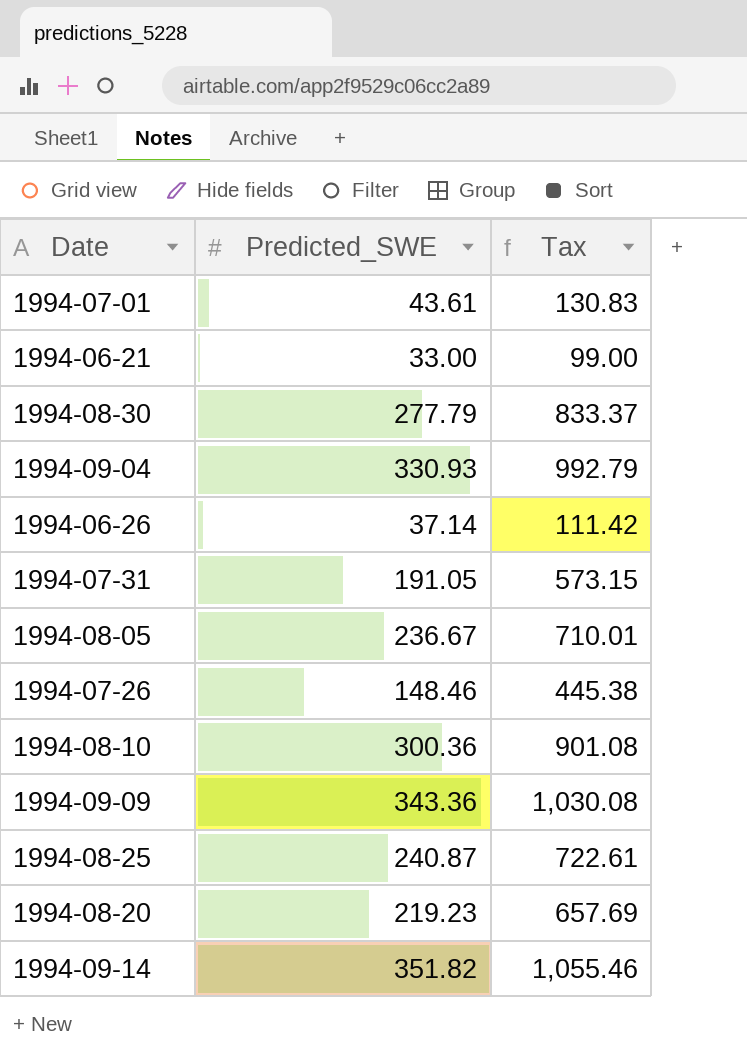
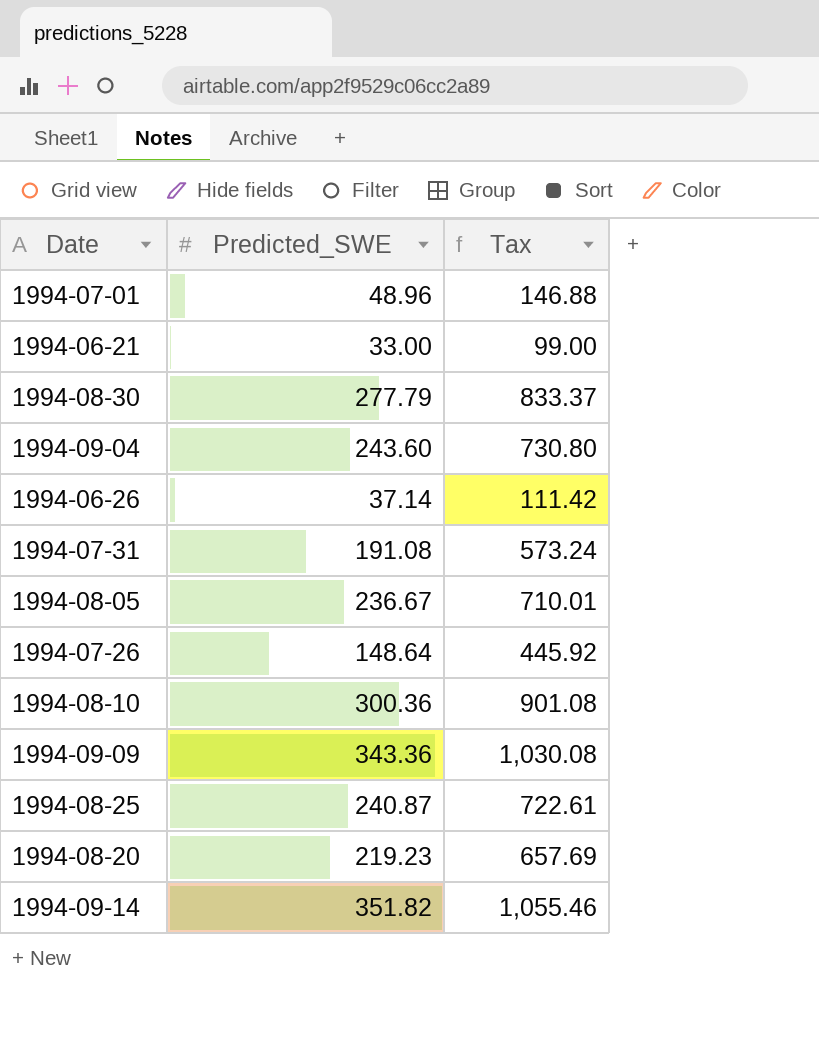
1994-07-01 | Predicted_SWE: 43.61 -> 48.96
1994-07-01 | Tax: 130.83 -> 146.88
1994-09-04 | Predicted_SWE: 330.93 -> 243.60
1994-09-04 | Tax: 992.79 -> 730.80
1994-07-31 | Predicted_SWE: 191.05 -> 191.08
1994-07-31 | Tax: 573.15 -> 573.24
1994-07-26 | Predicted_SWE: 148.46 -> 148.64
1994-07-26 | Tax: 445.38 -> 445.92

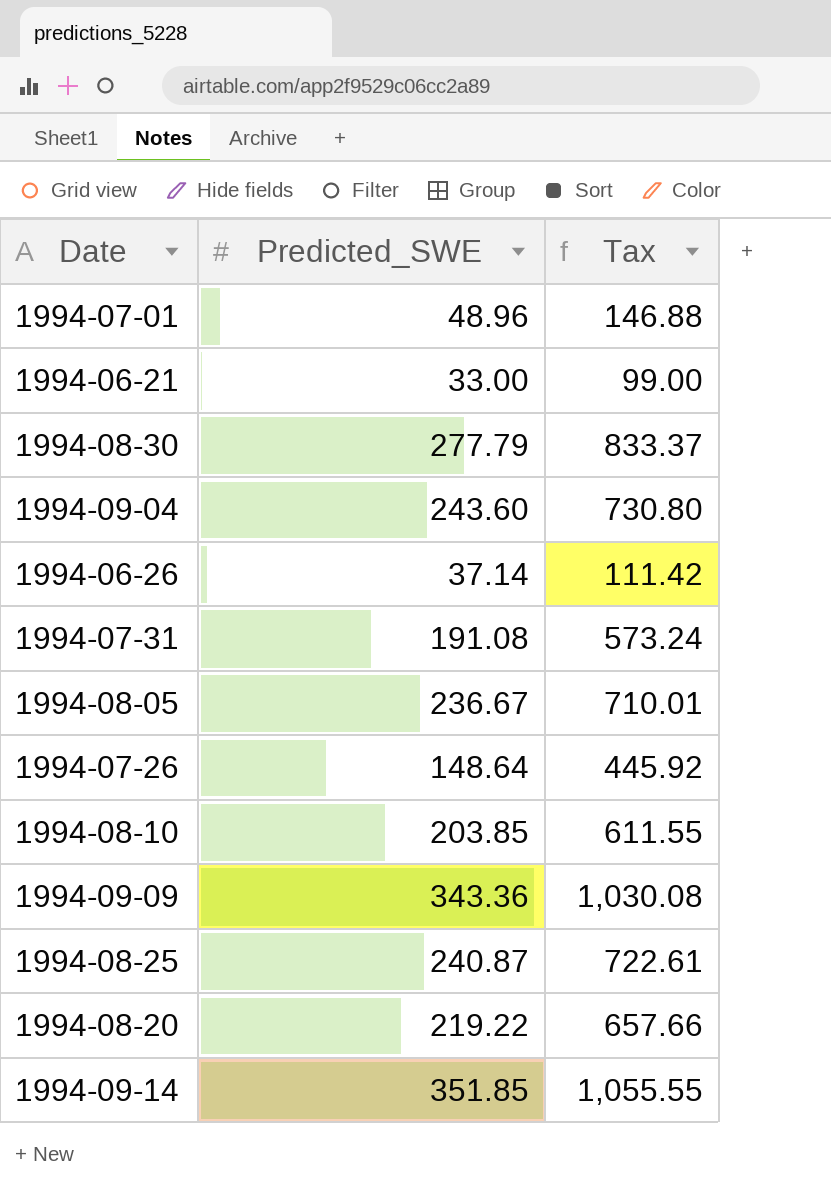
1994-08-10 | Predicted_SWE: 300.36 -> 203.85
1994-08-10 | Tax: 901.08 -> 611.55
1994-08-20 | Predicted_SWE: 219.23 -> 219.22
1994-08-20 | Tax: 657.69 -> 657.66
1994-09-14 | Predicted_SWE: 351.82 -> 351.85
1994-09-14 | Tax: 1,055.46 -> 1,055.55

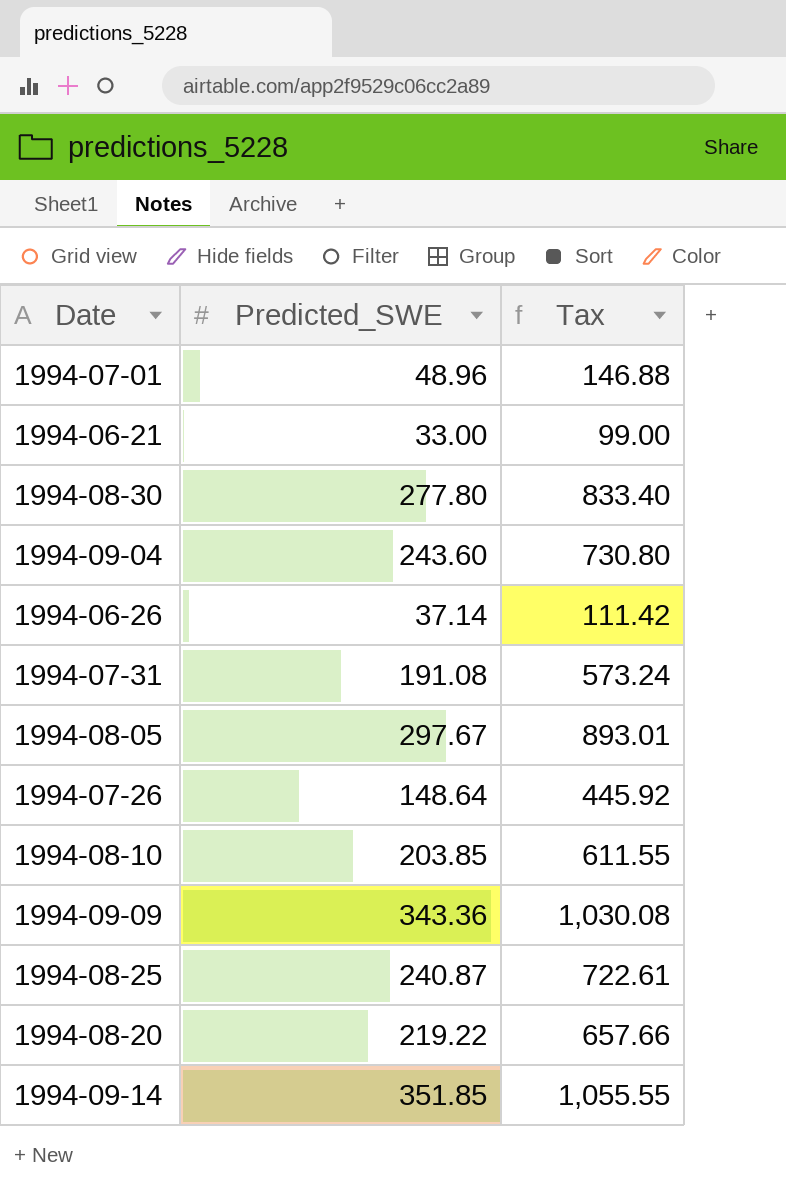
1994-08-30 | Predicted_SWE: 277.79 -> 277.80
1994-08-30 | Tax: 833.37 -> 833.40
1994-08-05 | Predicted_SWE: 236.67 -> 297.67
1994-08-05 | Tax: 710.01 -> 893.01

